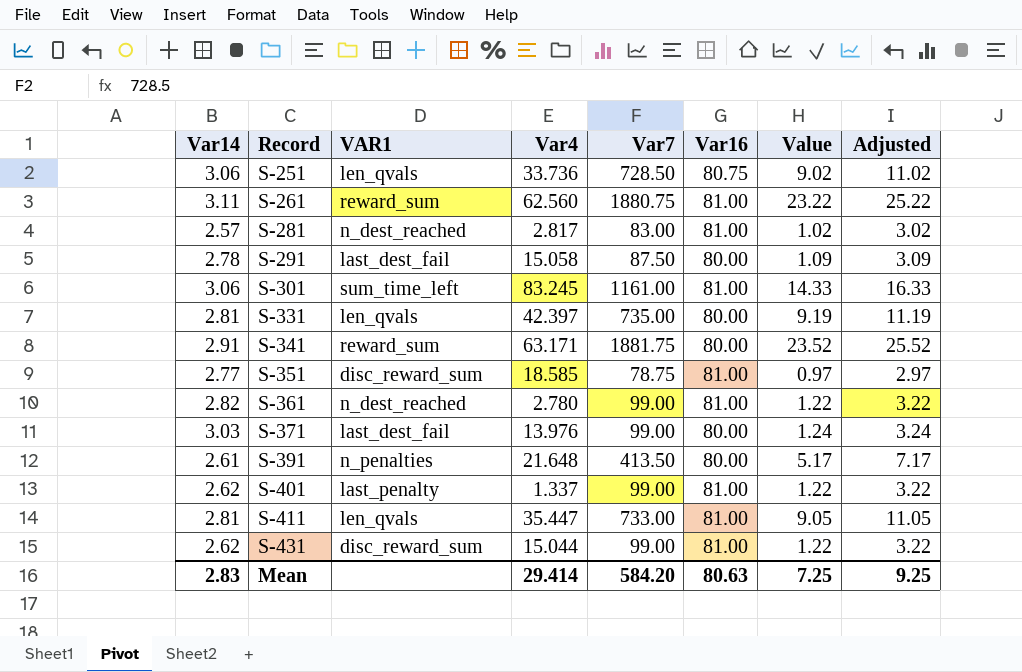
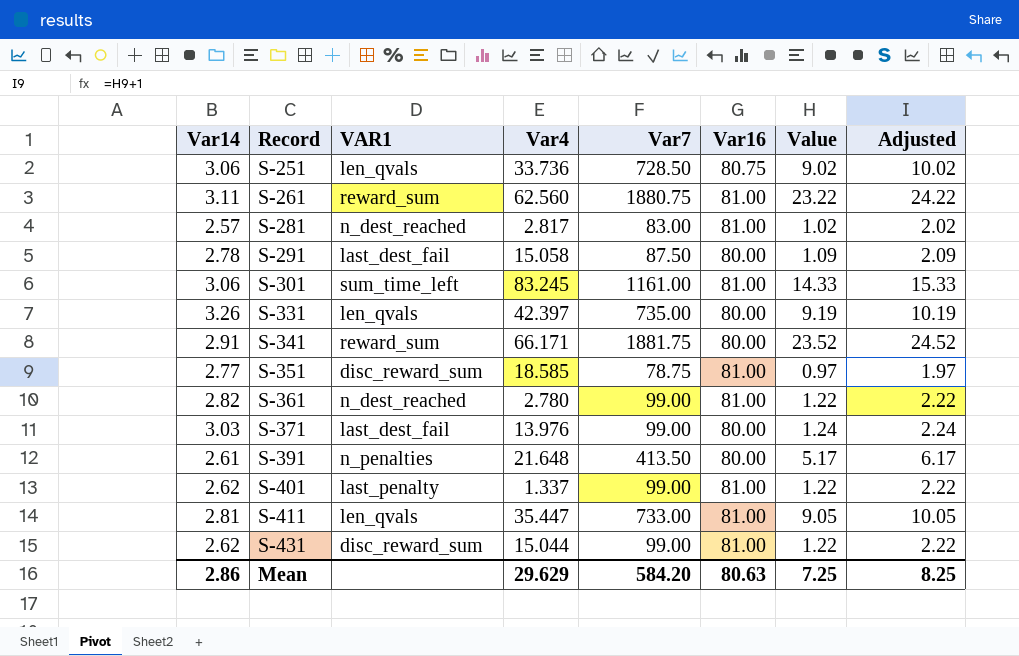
column Adjusted | formula: [Value] + 2 -> [Value] + 1
S-331 | Var14: 2.81 -> 3.26
S-341 | Var4: 63.171 -> 66.171
Mean | Var14: 2.83 -> 2.86
Mean | Var4: 29.414 -> 29.629
Mean | Adjusted: 9.25 -> 8.25

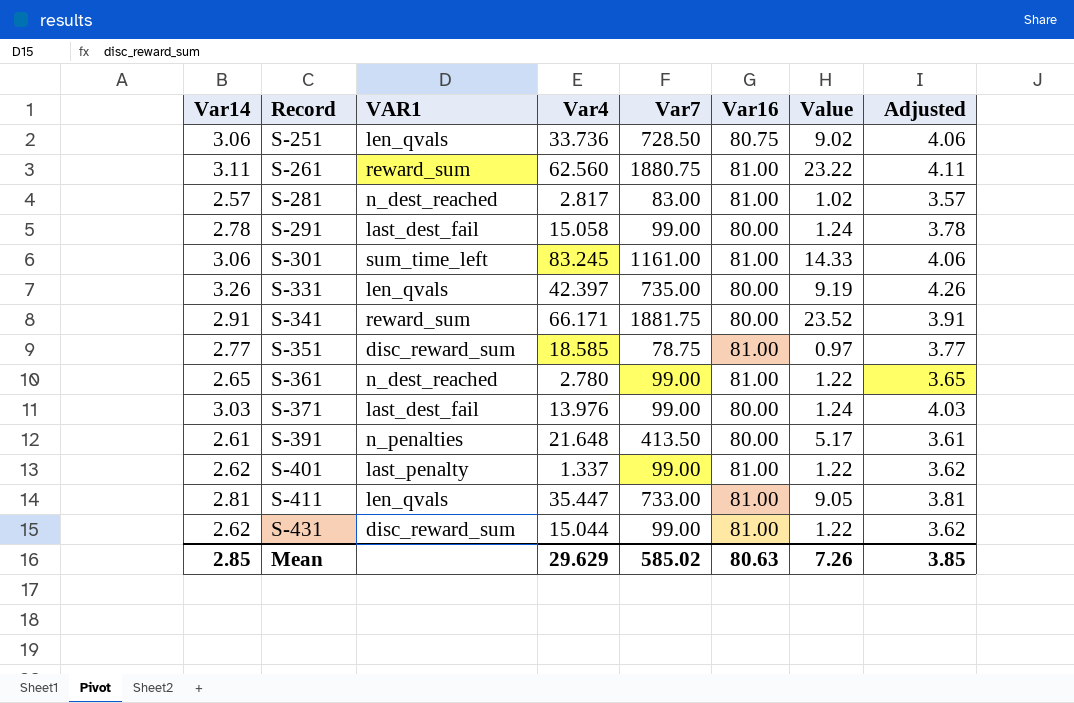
column Adjusted | formula: [Value] + 1 -> [Var14] + 1
S-291 | Var7: 87.50 -> 99.00
S-291 | Value: 1.09 -> 1.24
S-361 | Var14: 2.82 -> 2.65
Mean | Var14: 2.86 -> 2.85
Mean | Var7: 584.20 -> 585.02
Mean | Value: 7.25 -> 7.26
Mean | Adjusted: 8.25 -> 3.85

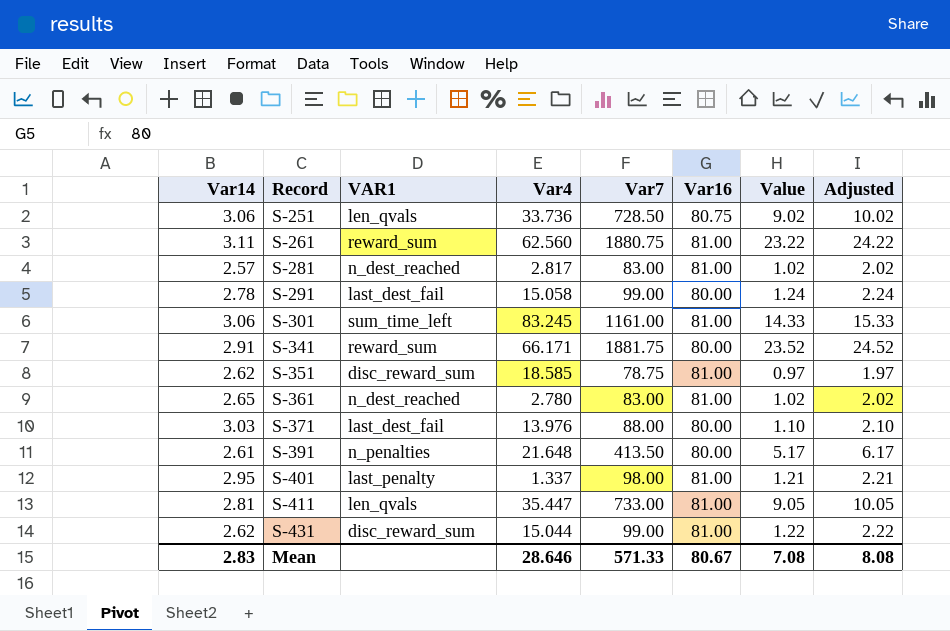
column Adjusted | formula: [Var14] + 1 -> [Value] + 1
row S-331: 3.26 | len_qvals | 42.397 | 735.00 | 80.00 | 9.19 | 4.26 -> none
S-351 | Var14: 2.77 -> 2.62
S-361 | Var7: 99.00 -> 83.00
S-361 | Value: 1.22 -> 1.02
S-371 | Var7: 99.00 -> 88.00
S-371 | Value: 1.24 -> 1.10
S-401 | Var14: 2.62 -> 2.95
S-401 | Var7: 99.00 -> 98.00
S-401 | Value: 1.22 -> 1.21
Mean | Var14: 2.85 -> 2.83
Mean | Var4: 29.629 -> 28.646
Mean | Var7: 585.02 -> 571.33
Mean | Var16: 80.63 -> 80.67
Mean | Value: 7.26 -> 7.08
Mean | Adjusted: 3.85 -> 8.08

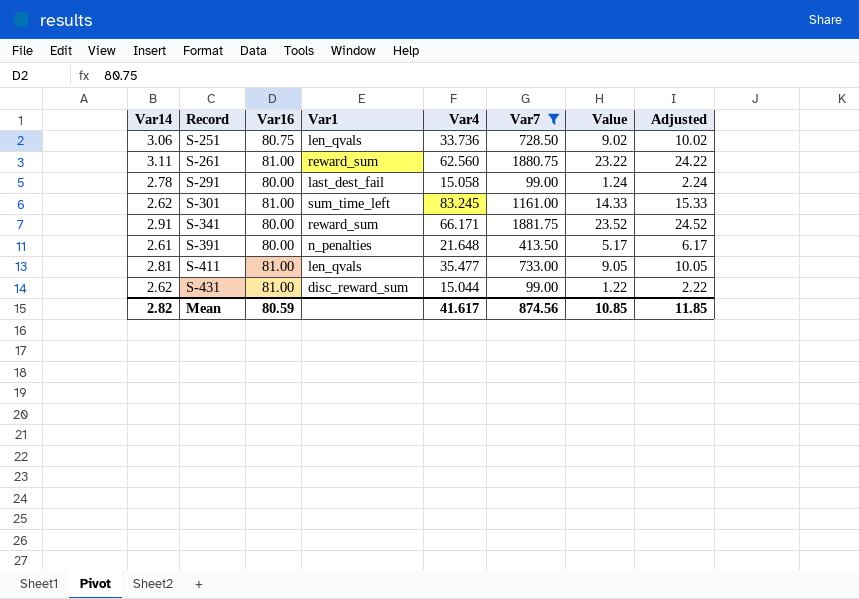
filter: none -> Var7 >= 99.00
column Var16 | position: 6 -> 3
column name: VAR1 -> Var1
S-301 | Var14: 3.06 -> 2.62
S-411 | Var4: 35.447 -> 35.477
Mean | Var14: 2.83 -> 2.82
Mean | Var16: 80.67 -> 80.59
Mean | Var4: 28.646 -> 41.617
Mean | Var7: 571.33 -> 874.56
Mean | Value: 7.08 -> 10.85
Mean | Adjusted: 8.08 -> 11.85

